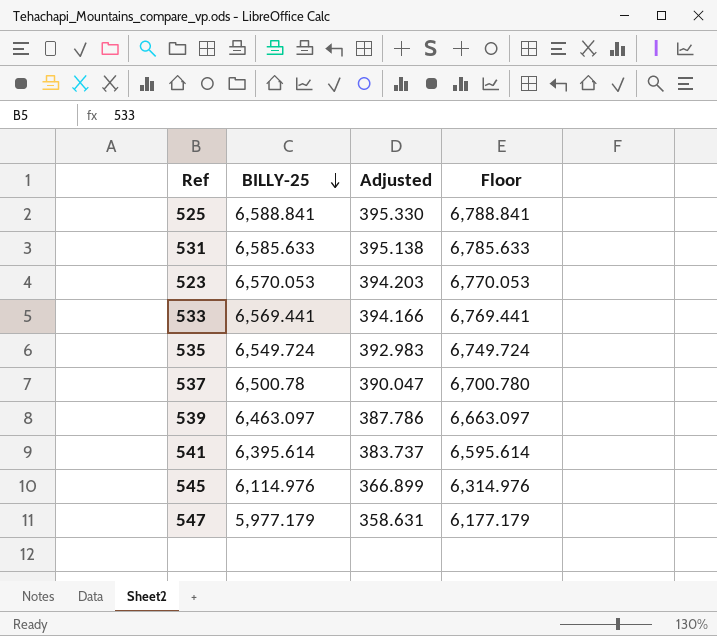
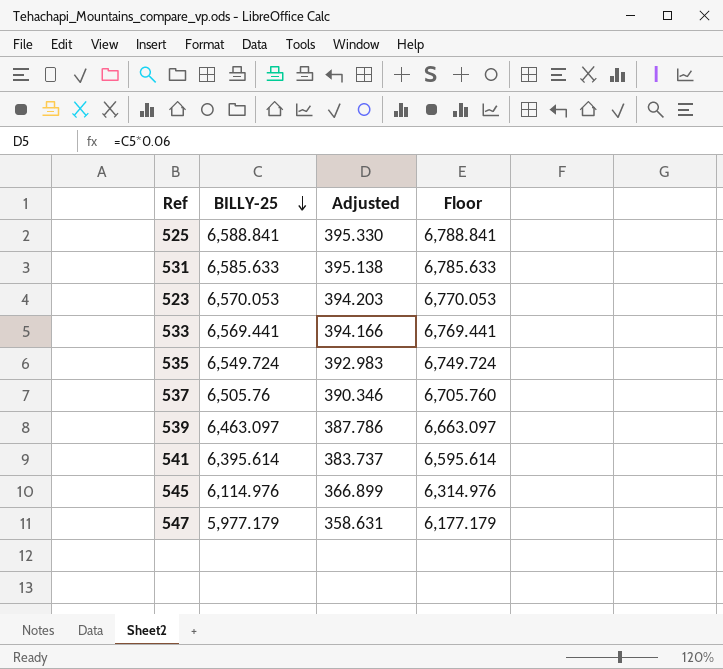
537 | BILLY-25: 6,500.78 -> 6,505.76
537 | Adjusted: 390.047 -> 390.346
537 | Floor: 6,700.780 -> 6,705.760

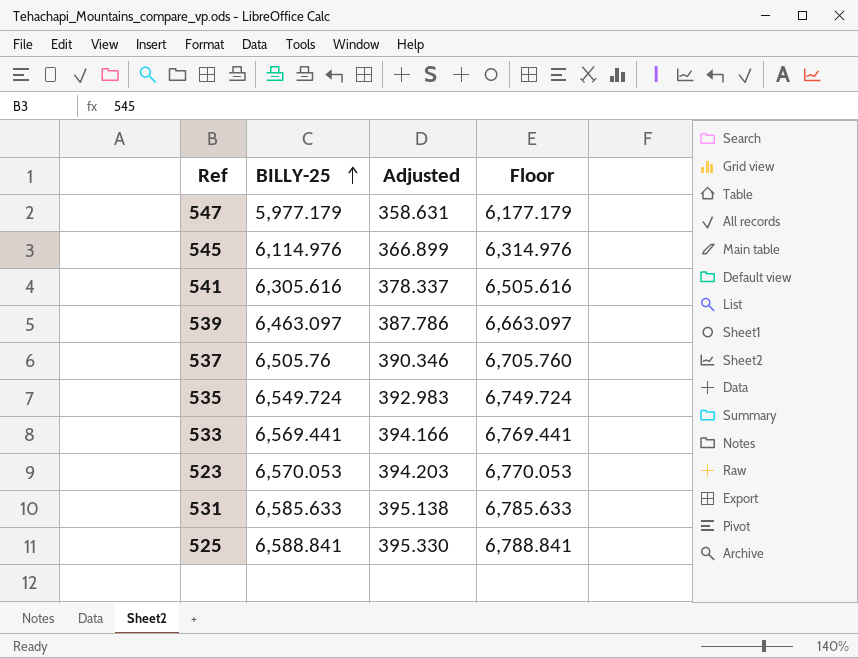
row order: BILLY-25 descending -> BILLY-25 ascending
541 | BILLY-25: 6,395.614 -> 6,305.616
541 | Adjusted: 383.737 -> 378.337
541 | Floor: 6,595.614 -> 6,505.616

